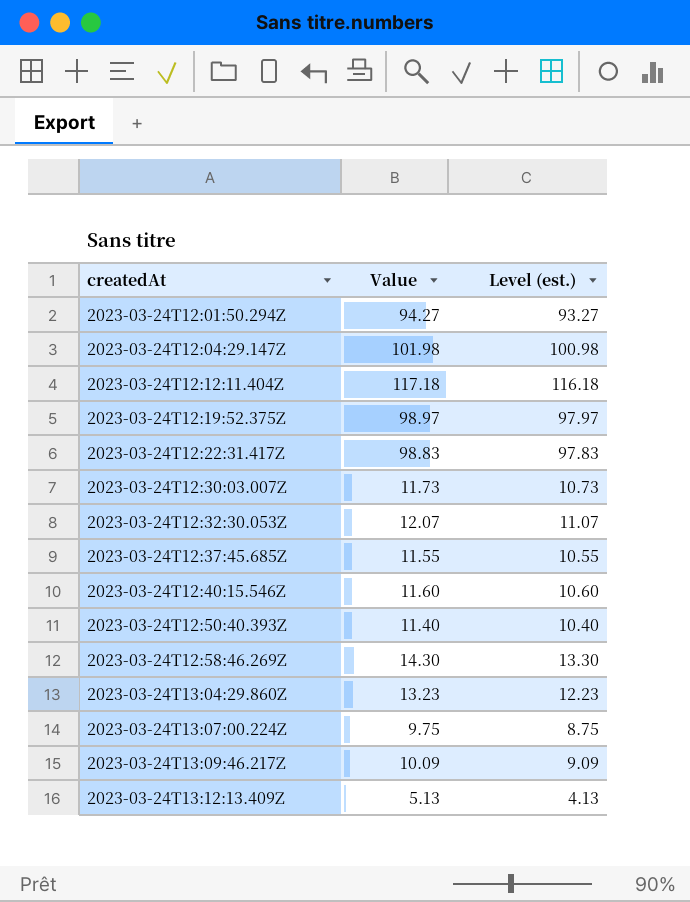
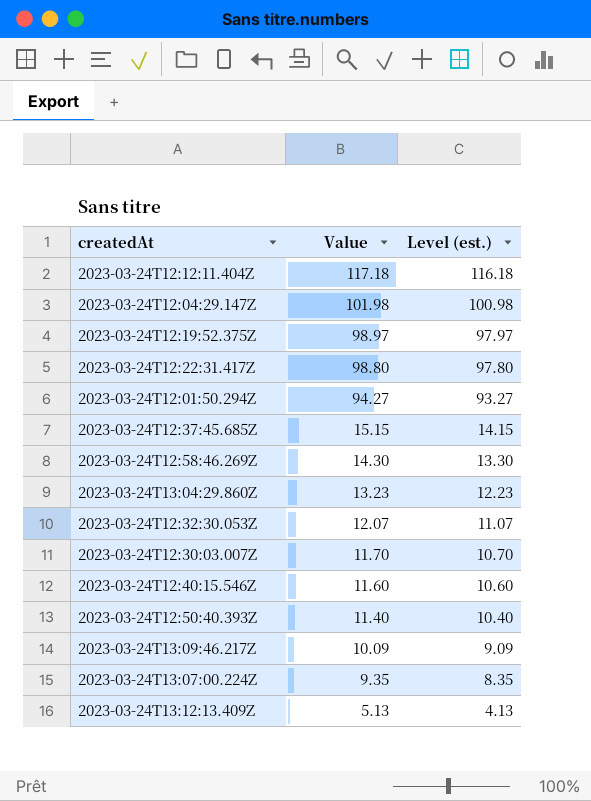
row order: createdAt ascending -> Value descending
2023-03-24T12:22:31.417Z | Value: 98.83 -> 98.80
2023-03-24T12:22:31.417Z | Level (est.): 97.83 -> 97.80
2023-03-24T12:37:45.685Z | Value: 11.55 -> 15.15
2023-03-24T12:37:45.685Z | Level (est.): 10.55 -> 14.15
2023-03-24T12:30:03.007Z | Value: 11.73 -> 11.70
2023-03-24T12:30:03.007Z | Level (est.): 10.73 -> 10.70
2023-03-24T13:07:00.224Z | Value: 9.75 -> 9.35
2023-03-24T13:07:00.224Z | Level (est.): 8.75 -> 8.35

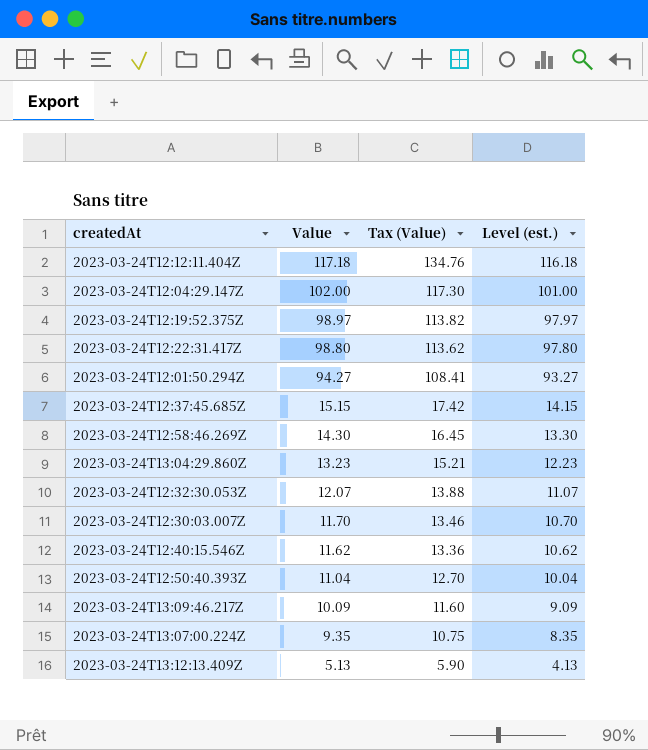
column Tax (Value) | formula: none -> [Value] * 1.15
2023-03-24T12:04:29.147Z | Value: 101.98 -> 102.00
2023-03-24T12:04:29.147Z | Level (est.): 100.98 -> 101.00
2023-03-24T12:40:15.546Z | Value: 11.60 -> 11.62
2023-03-24T12:40:15.546Z | Level (est.): 10.60 -> 10.62
2023-03-24T12:50:40.393Z | Value: 11.40 -> 11.04
2023-03-24T12:50:40.393Z | Level (est.): 10.40 -> 10.04

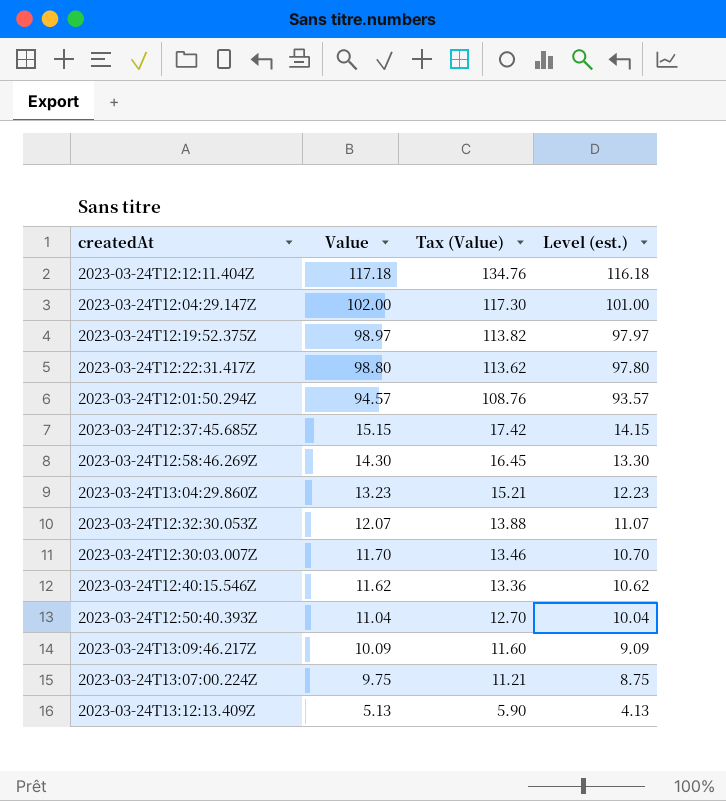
2023-03-24T12:01:50.294Z | Value: 94.27 -> 94.57
2023-03-24T12:01:50.294Z | Tax (Value): 108.41 -> 108.76
2023-03-24T12:01:50.294Z | Level (est.): 93.27 -> 93.57
2023-03-24T13:07:00.224Z | Value: 9.35 -> 9.75
2023-03-24T13:07:00.224Z | Tax (Value): 10.75 -> 11.21
2023-03-24T13:07:00.224Z | Level (est.): 8.35 -> 8.75

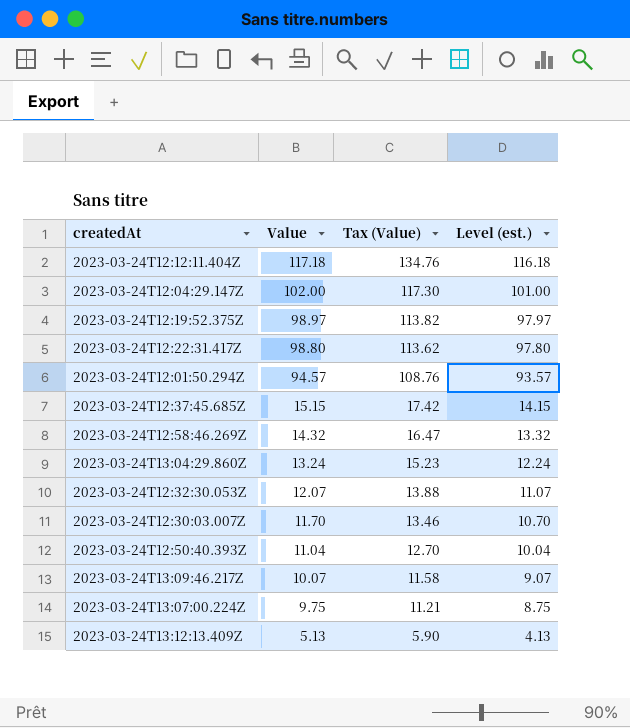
row 2023-03-24T12:40:15.546Z: 11.62 | 13.36 | 10.62 -> none
2023-03-24T12:58:46.269Z | Value: 14.30 -> 14.32
2023-03-24T12:58:46.269Z | Tax (Value): 16.45 -> 16.47
2023-03-24T12:58:46.269Z | Level (est.): 13.30 -> 13.32
2023-03-24T13:04:29.860Z | Value: 13.23 -> 13.24
2023-03-24T13:04:29.860Z | Tax (Value): 15.21 -> 15.23
2023-03-24T13:04:29.860Z | Level (est.): 12.23 -> 12.24
2023-03-24T13:09:46.217Z | Value: 10.09 -> 10.07
2023-03-24T13:09:46.217Z | Tax (Value): 11.60 -> 11.58
2023-03-24T13:09:46.217Z | Level (est.): 9.09 -> 9.07

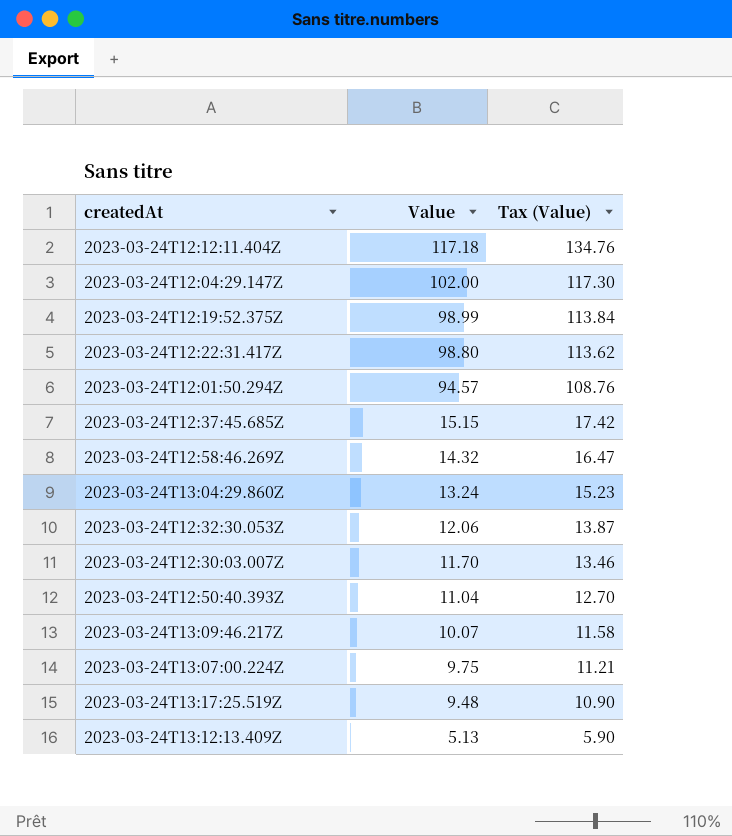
column Level (est.) | formula: [Value] - 1 -> none
2023-03-24T12:19:52.375Z | Value: 98.97 -> 98.99
2023-03-24T12:19:52.375Z | Tax (Value): 113.82 -> 113.84
2023-03-24T12:32:30.053Z | Value: 12.07 -> 12.06
2023-03-24T12:32:30.053Z | Tax (Value): 13.88 -> 13.87
row 2023-03-24T13:17:25.519Z: none -> 9.48 | 10.90

